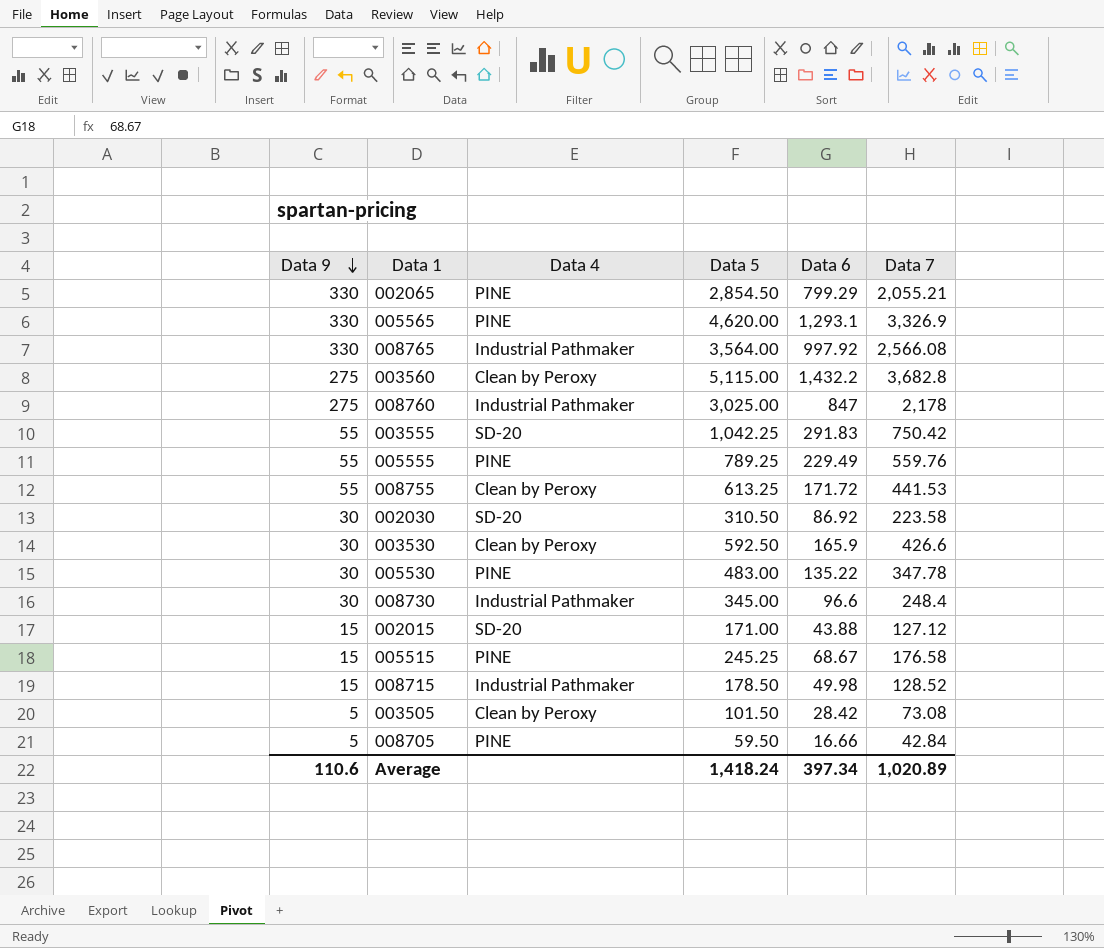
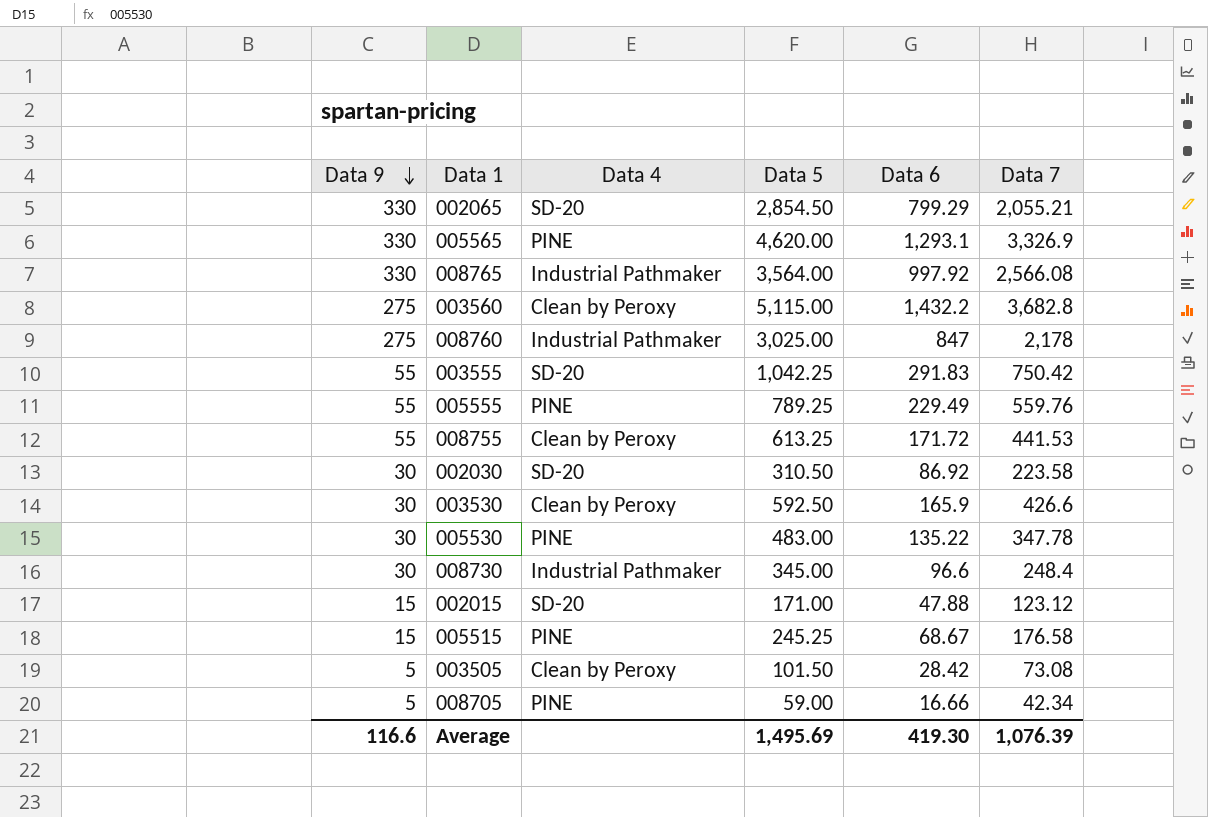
row 008715: 15 | Industrial Pathmaker | 178.50 | 49.98 | 128.52 -> none
002065 | Data 4: PINE -> SD-20
002015 | Data 6: 43.88 -> 47.88
002015 | Data 7: 127.12 -> 123.12
008705 | Data 5: 59.50 -> 59.00
008705 | Data 7: 42.84 -> 42.34
Average | Data 9: 110.6 -> 116.6
Average | Data 5: 1,418.24 -> 1,495.69
Average | Data 6: 397.34 -> 419.30
Average | Data 7: 1,020.89 -> 1,076.39

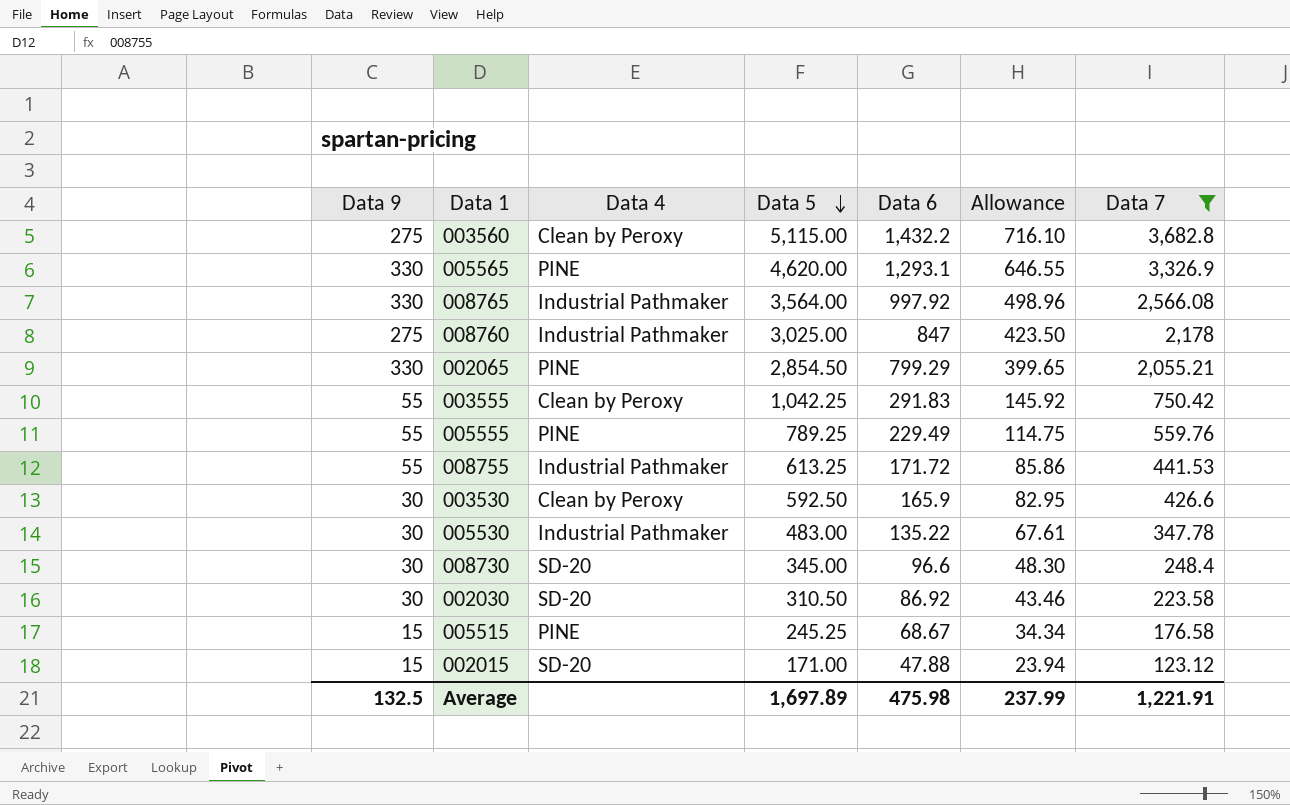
filter: none -> Data 7 >= 123.12
row order: Data 9 descending -> Data 5 descending
column Allowance | formula: none -> [Data 6] * 0.5
002065 | Data 4: SD-20 -> PINE
003555 | Data 4: SD-20 -> Clean by Peroxy
008755 | Data 4: Clean by Peroxy -> Industrial Pathmaker
005530 | Data 4: PINE -> Industrial Pathmaker
008730 | Data 4: Industrial Pathmaker -> SD-20
Average | Data 9: 116.6 -> 132.5
Average | Data 5: 1,495.69 -> 1,697.89
Average | Data 6: 419.30 -> 475.98
Average | Data 7: 1,076.39 -> 1,221.91

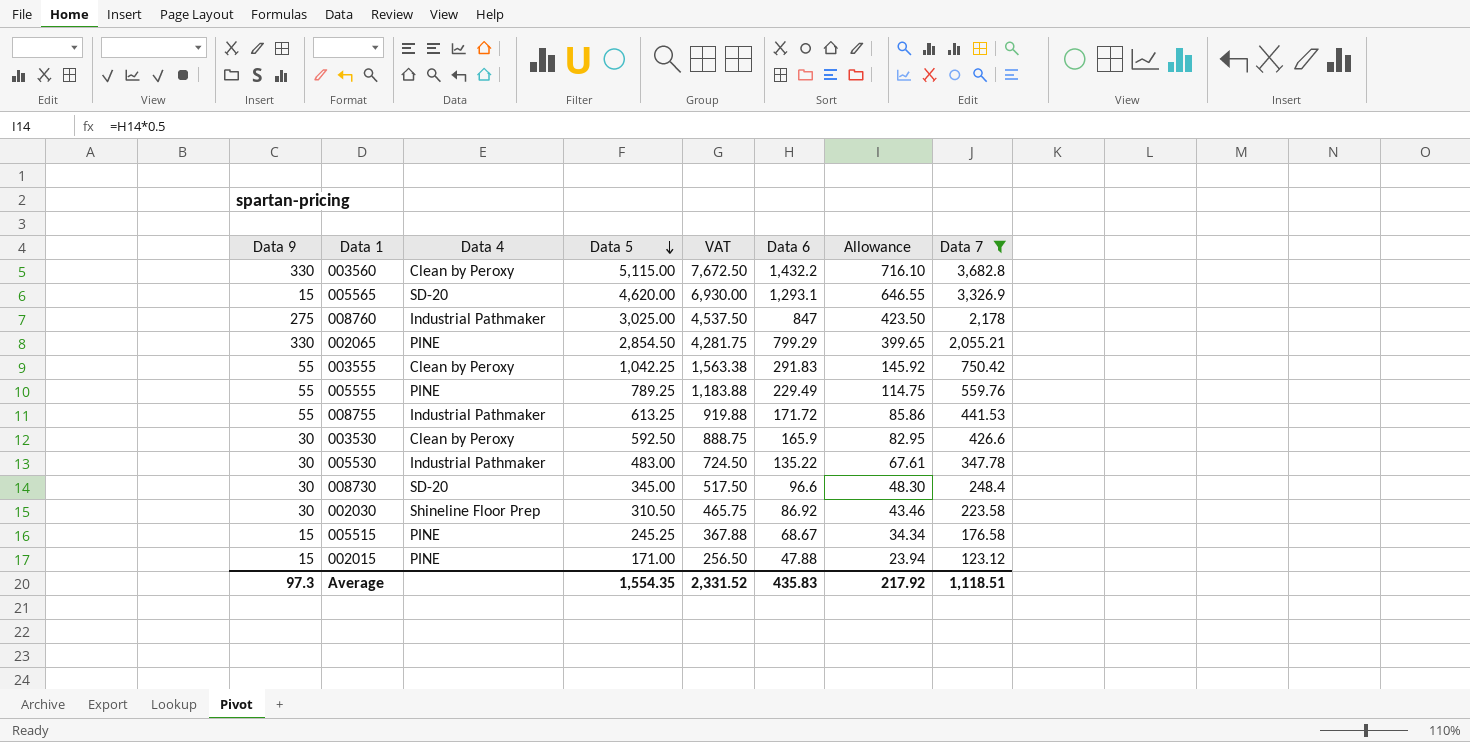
column VAT | formula: none -> [Data 5] * 1.5
row 008765: 330 | Industrial Pathmaker | 3,564.00 | 997.92 | 498.96 | 2,566.08 -> none
003560 | Data 9: 275 -> 330
005565 | Data 9: 330 -> 15
005565 | Data 4: PINE -> SD-20
002030 | Data 4: SD-20 -> Shineline Floor Prep
002015 | Data 4: SD-20 -> PINE
Average | Data 9: 132.5 -> 97.3
Average | Data 5: 1,697.89 -> 1,554.35
Average | Data 6: 475.98 -> 435.83
Average | Allowance: 237.99 -> 217.92
Average | Data 7: 1,221.91 -> 1,118.51

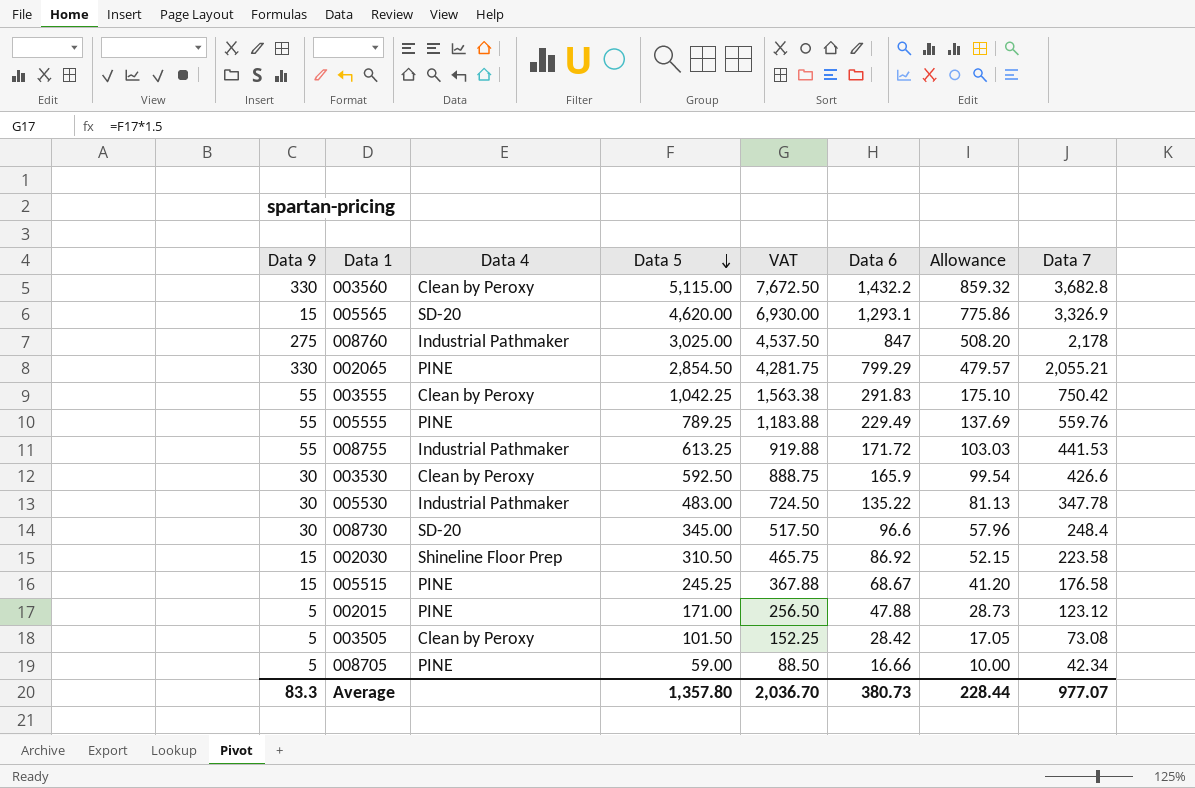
filter: Data 7 >= 123.12 -> none
column Allowance | formula: [Data 6] * 0.5 -> [Data 6] * 0.6
002030 | Data 9: 30 -> 15
002015 | Data 9: 15 -> 5
Average | Data 9: 97.3 -> 83.3
Average | Data 5: 1,554.35 -> 1,357.80
Average | VAT: 2,331.52 -> 2,036.70
Average | Data 6: 435.83 -> 380.73
Average | Allowance: 217.92 -> 228.44
Average | Data 7: 1,118.51 -> 977.07

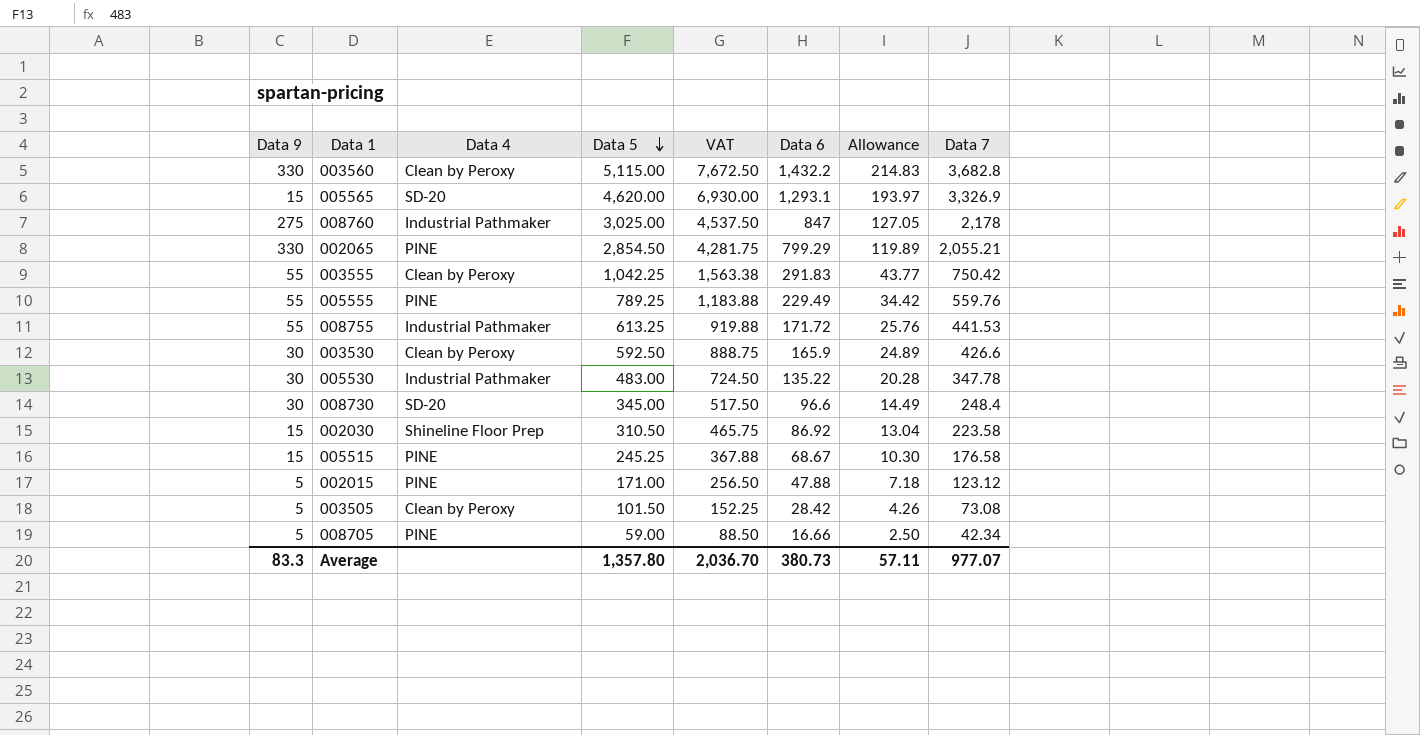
column Allowance | formula: [Data 6] * 0.6 -> [Data 6] * 0.15
Average | Allowance: 228.44 -> 57.11

